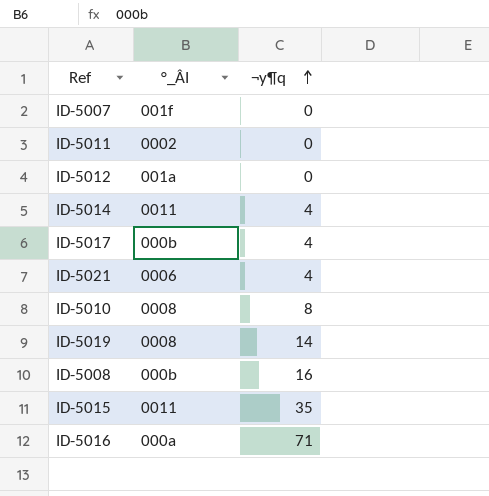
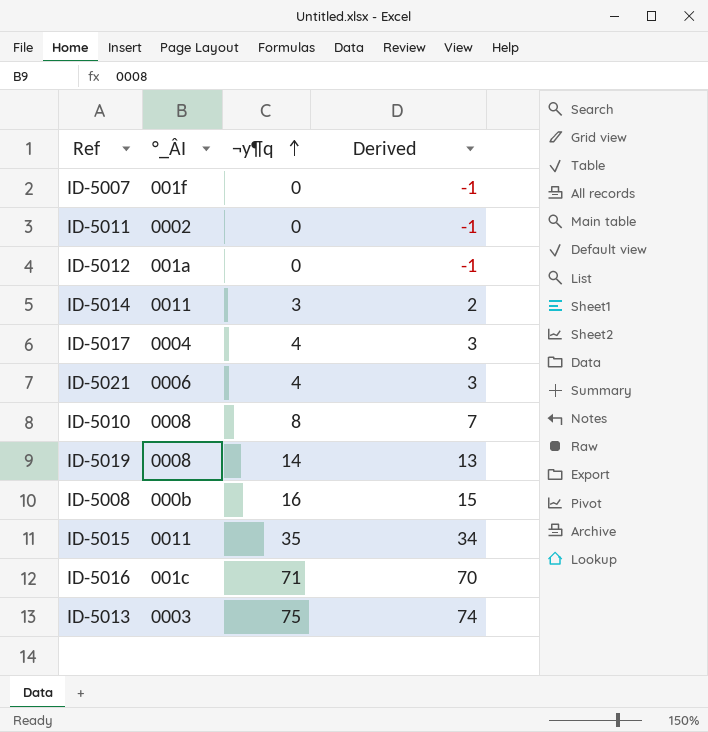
column Derived | formula: none -> [¬y¶q] - 1
ID-5014 | ¬y¶q: 4 -> 3
ID-5017 | °_ÂI: 000b -> 0004
ID-5016 | °_ÂI: 000a -> 001c
row ID-5013: none -> 0003 | 75 | 74

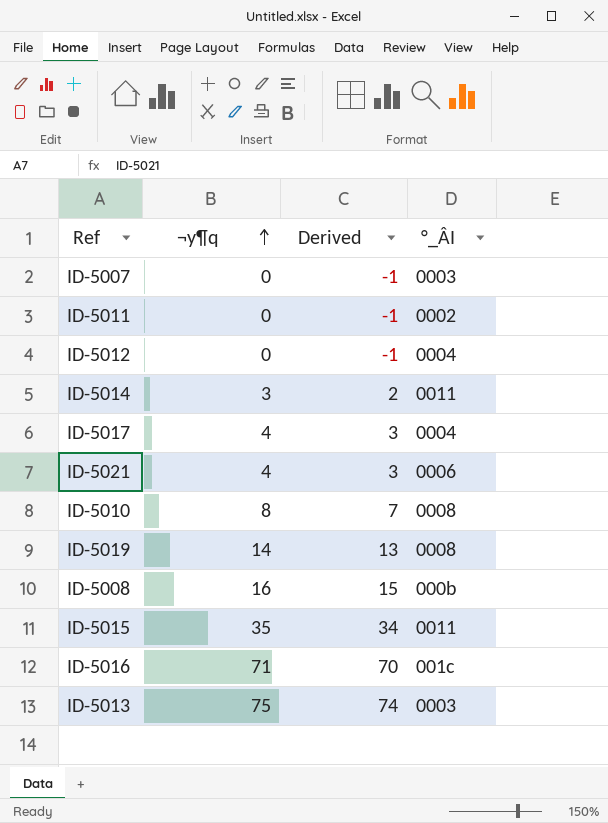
column °_ÂI | position: 2 -> 4
ID-5007 | °_ÂI: 001f -> 0003
ID-5012 | °_ÂI: 001a -> 0004

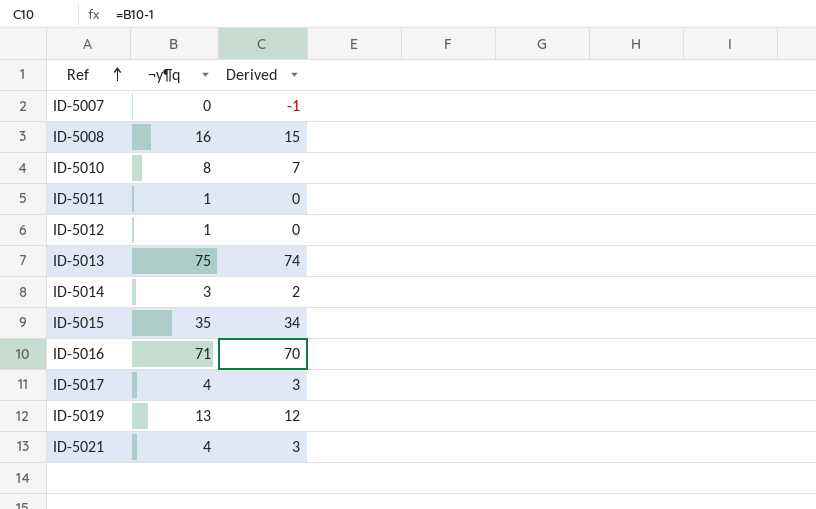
row order: ¬y¶q ascending -> Ref ascending
column °_ÂI | position: 4 -> none
ID-5011 | ¬y¶q: 0 -> 1
ID-5011 | Derived: -1 -> 0
ID-5012 | ¬y¶q: 0 -> 1
ID-5012 | Derived: -1 -> 0
ID-5019 | ¬y¶q: 14 -> 13
ID-5019 | Derived: 13 -> 12

